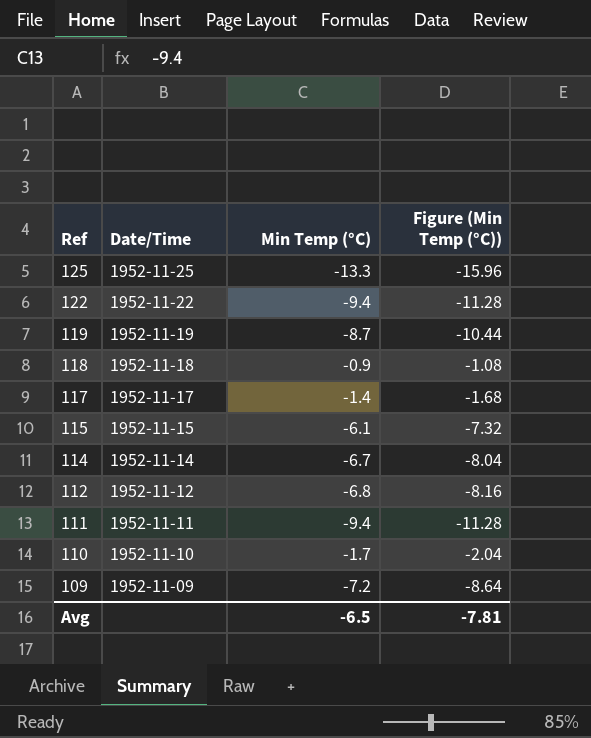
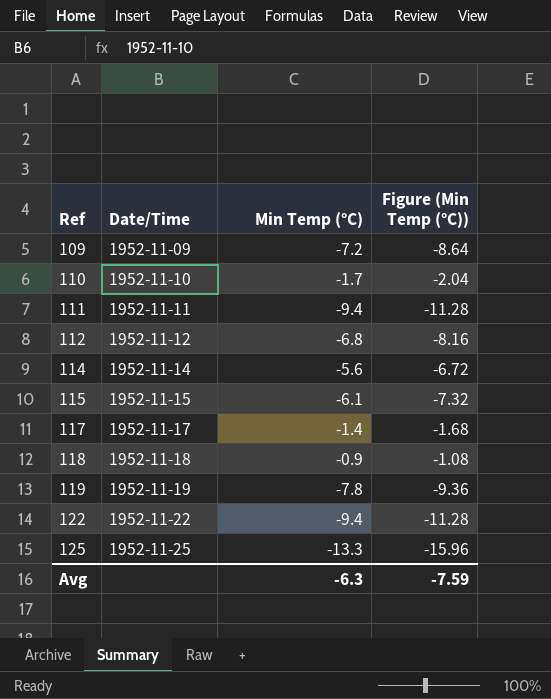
row order: Ref descending -> Ref ascending
114 | Min Temp (°C): -6.7 -> -5.6
114 | Figure (Min Temp (°C)): -8.04 -> -6.72
119 | Min Temp (°C): -8.7 -> -7.8
119 | Figure (Min Temp (°C)): -10.44 -> -9.36
Avg | Min Temp (°C): -6.5 -> -6.3
Avg | Figure (Min Temp (°C)): -7.81 -> -7.59

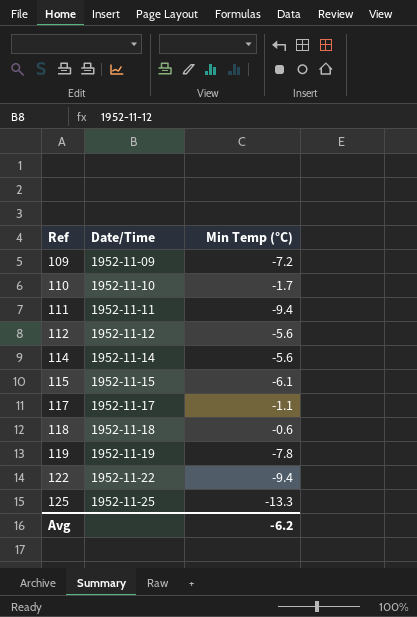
column Figure (Min Temp (°C)) | formula: [Min Temp (°C)] * 1.2 -> none
112 | Min Temp (°C): -6.8 -> -5.6
117 | Min Temp (°C): -1.4 -> -1.1
118 | Min Temp (°C): -0.9 -> -0.6
Avg | Min Temp (°C): -6.3 -> -6.2

